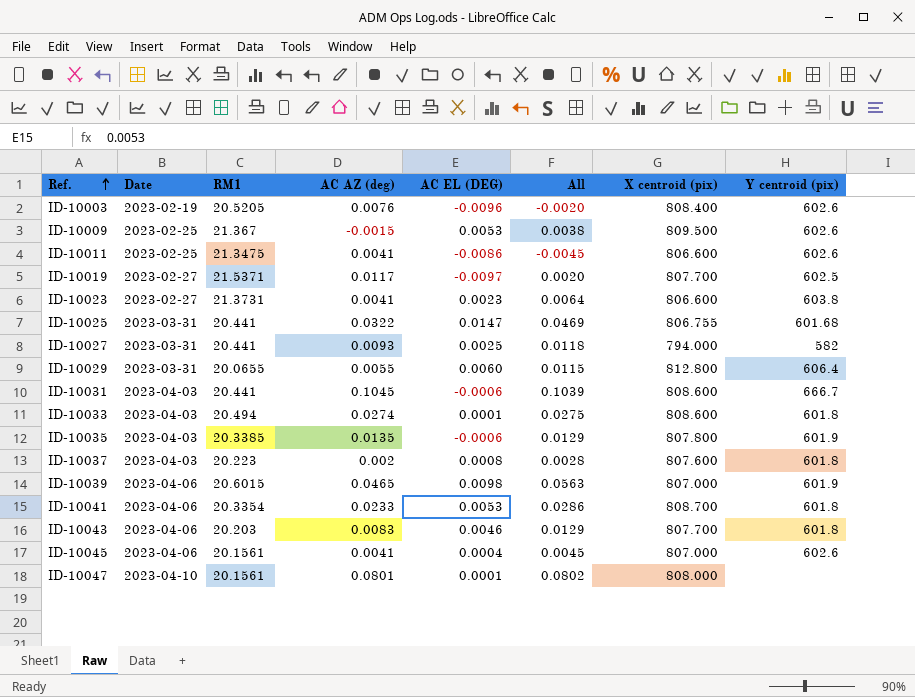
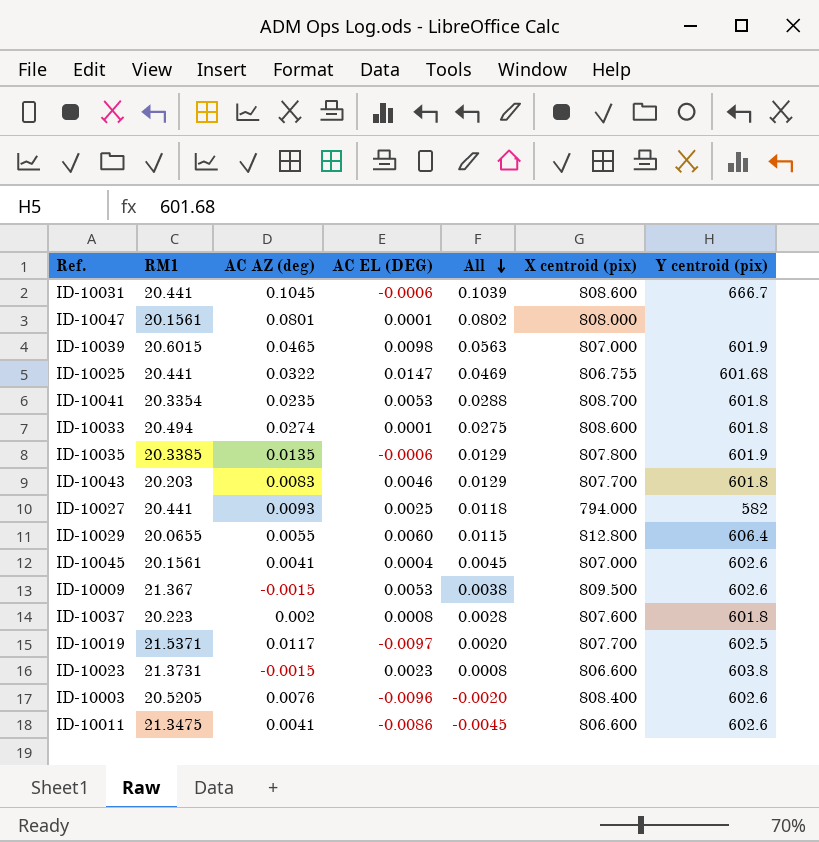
row order: Ref. ascending -> All descending
column Date | position: 2 -> none
ID-10041 | AC AZ (deg): 0.0233 -> 0.0235
ID-10041 | All: 0.0286 -> 0.0288
ID-10023 | AC AZ (deg): 0.0041 -> -0.0015
ID-10023 | All: 0.0064 -> 0.0008

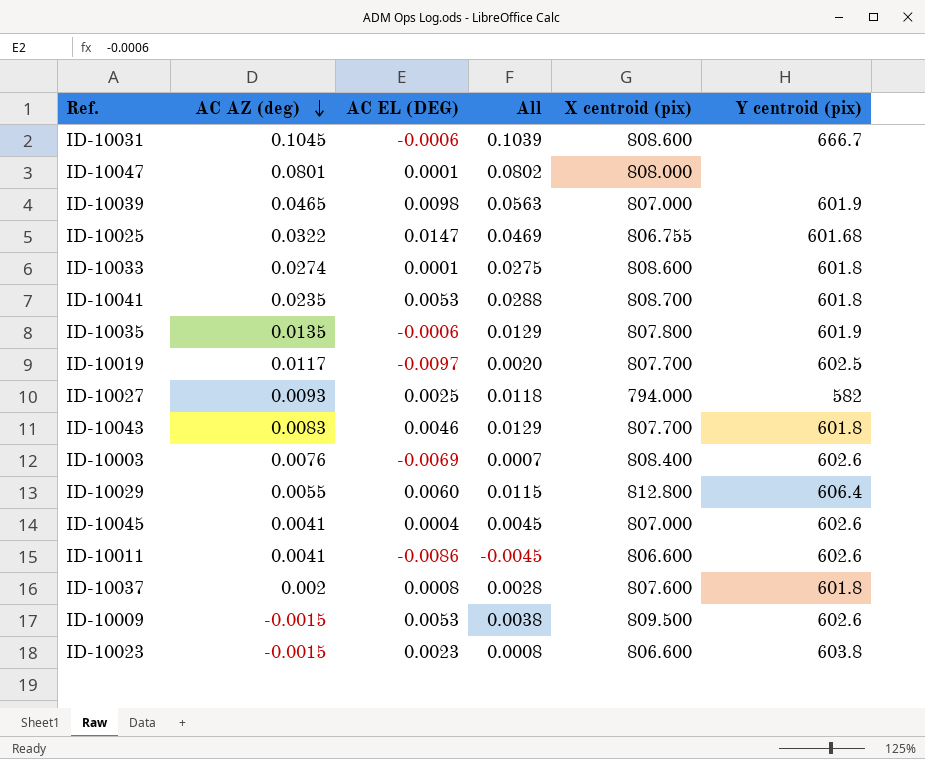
row order: All descending -> AC AZ (deg) descending
column RM1 | position: 2 -> none
ID-10003 | AC EL (DEG): -0.0096 -> -0.0069
ID-10003 | All: -0.0020 -> 0.0007

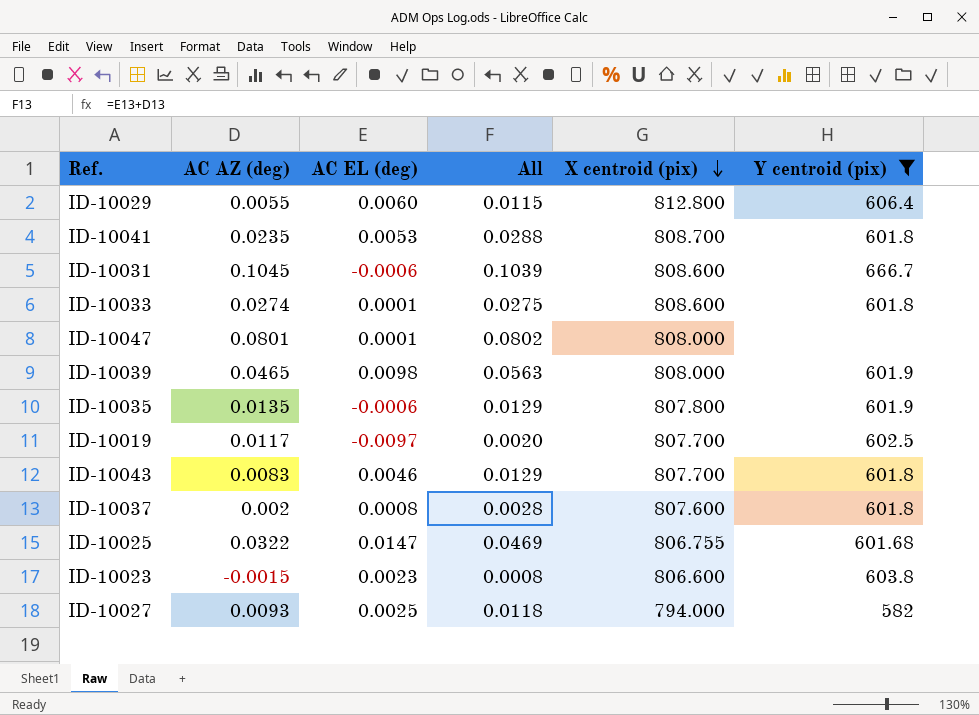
filter: none -> Y centroid (pix) != 602.6
row order: AC AZ (deg) descending -> X centroid (pix) descending
column name: AC EL (DEG) -> AC EL (deg)
ID-10039 | X centroid (pix): 807.000 -> 808.000

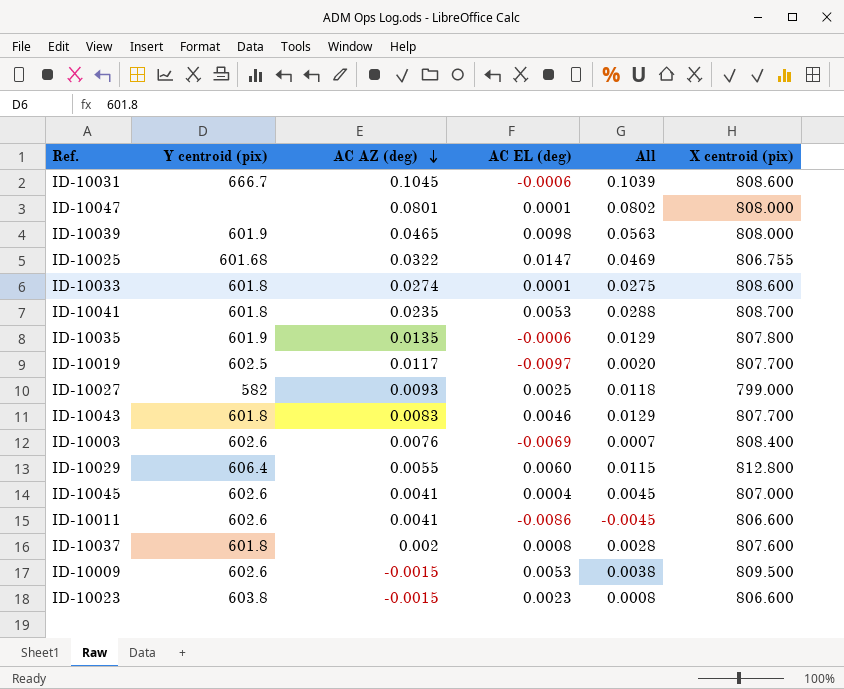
filter: Y centroid (pix) != 602.6 -> none
row order: X centroid (pix) descending -> AC AZ (deg) descending
column Y centroid (pix) | position: 6 -> 2
ID-10027 | X centroid (pix): 794.000 -> 799.000

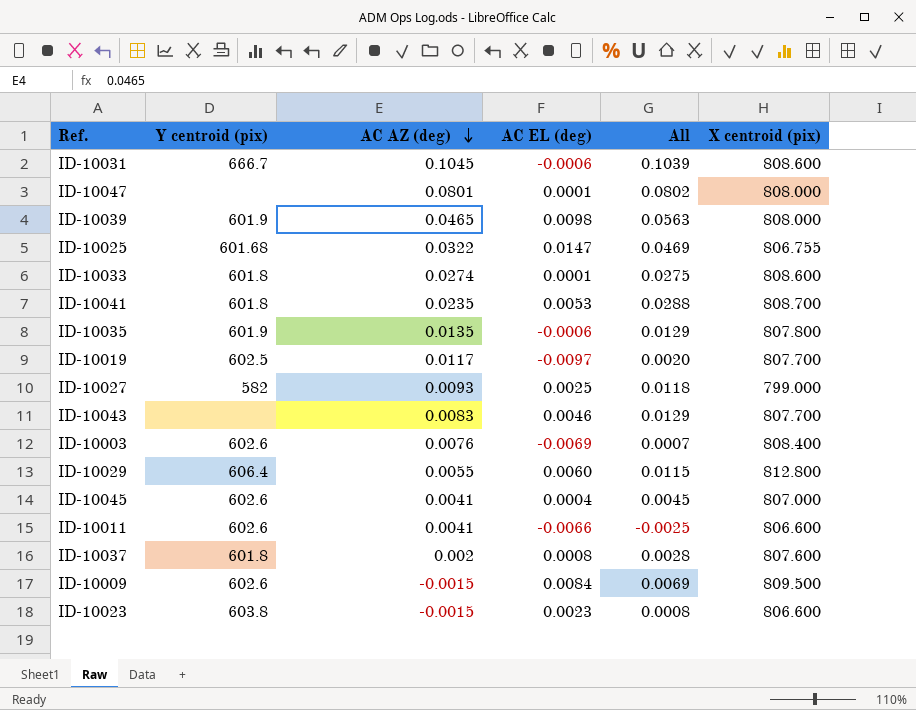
ID-10043 | Y centroid (pix): 601.8 -> none
ID-10011 | AC EL (deg): -0.0086 -> -0.0066
ID-10011 | All: -0.0045 -> -0.0025
ID-10009 | AC EL (deg): 0.0053 -> 0.0084
ID-10009 | All: 0.0038 -> 0.0069

